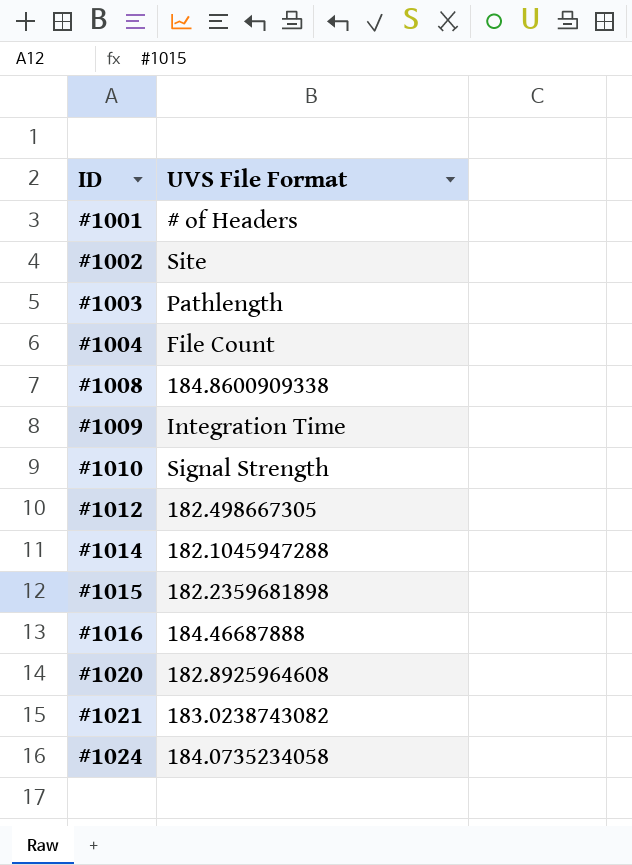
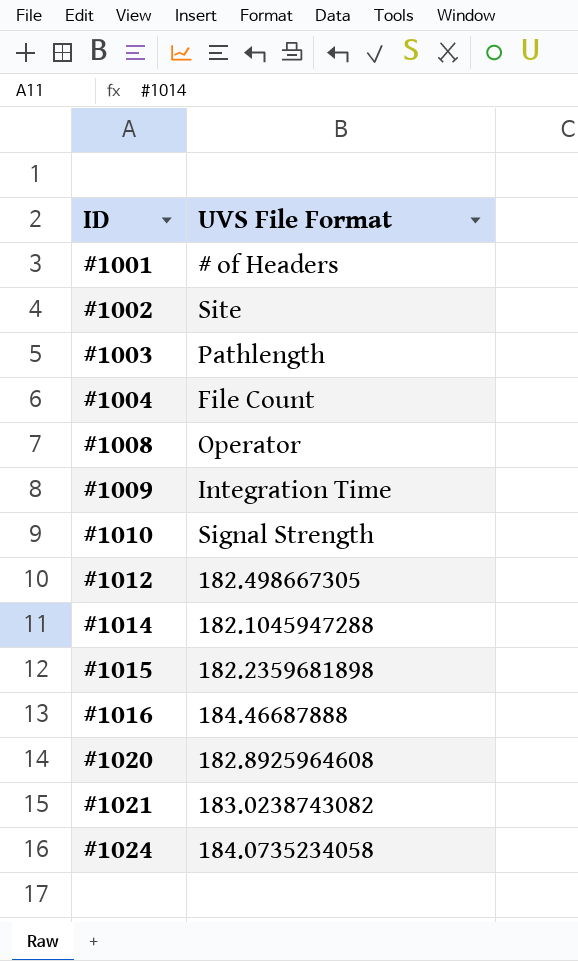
#1008 | UVS File Format: 184.8600909338 -> Operator

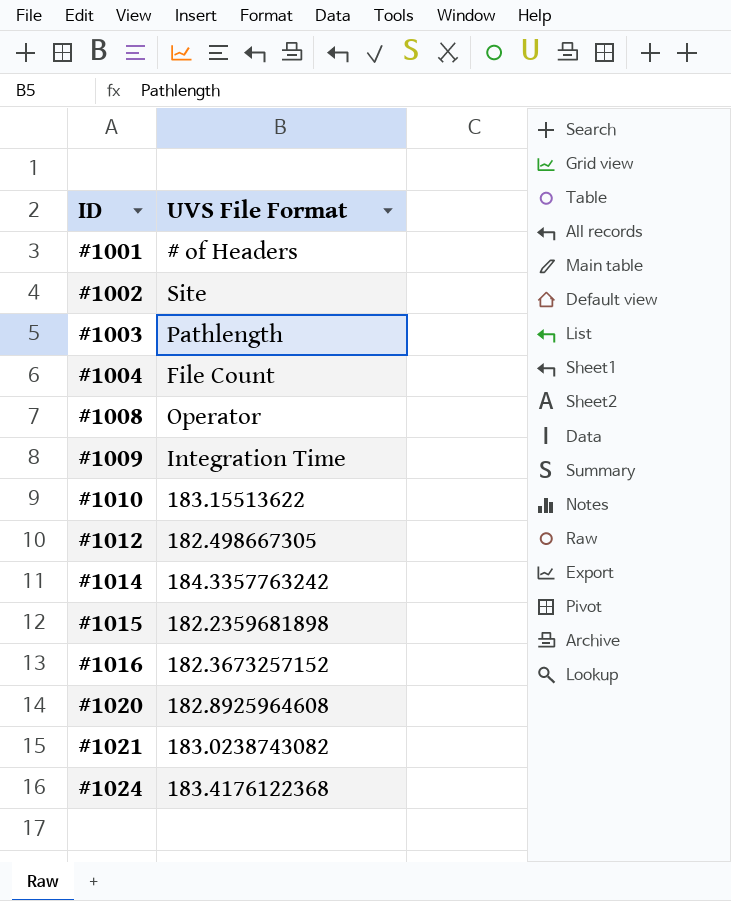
#1010 | UVS File Format: Signal Strength -> 183.15513622
#1014 | UVS File Format: 182.1045947288 -> 184.3357763242
#1016 | UVS File Format: 184.46687888 -> 182.3673257152
#1024 | UVS File Format: 184.0735234058 -> 183.4176122368

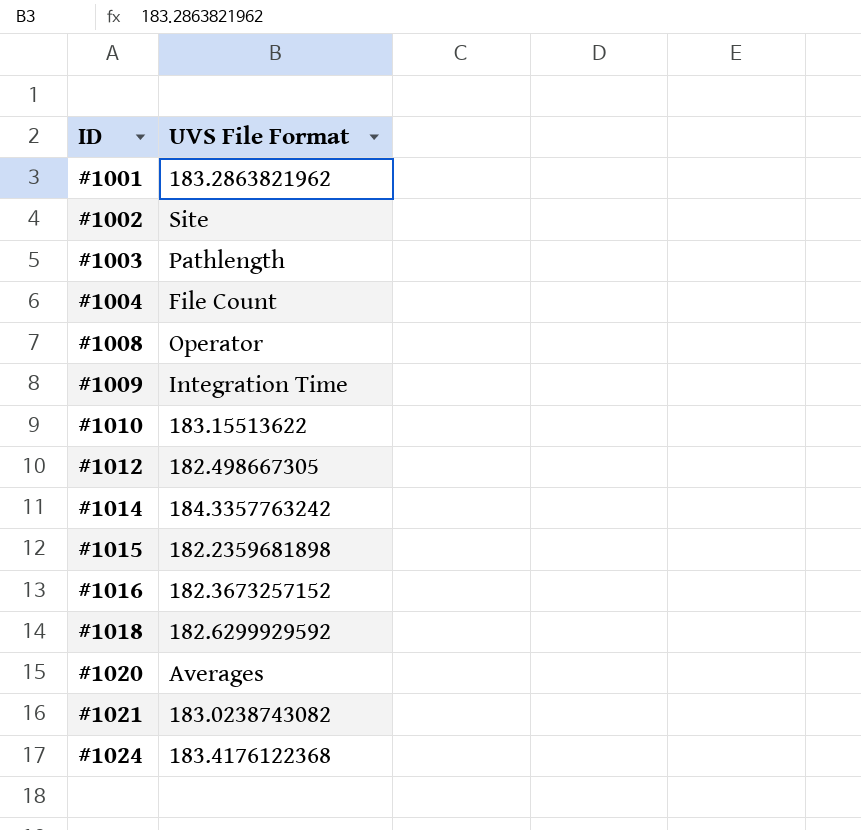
#1001 | UVS File Format: # of Headers -> 183.2863821962
row #1018: none -> 182.6299929592
#1020 | UVS File Format: 182.8925964608 -> Averages

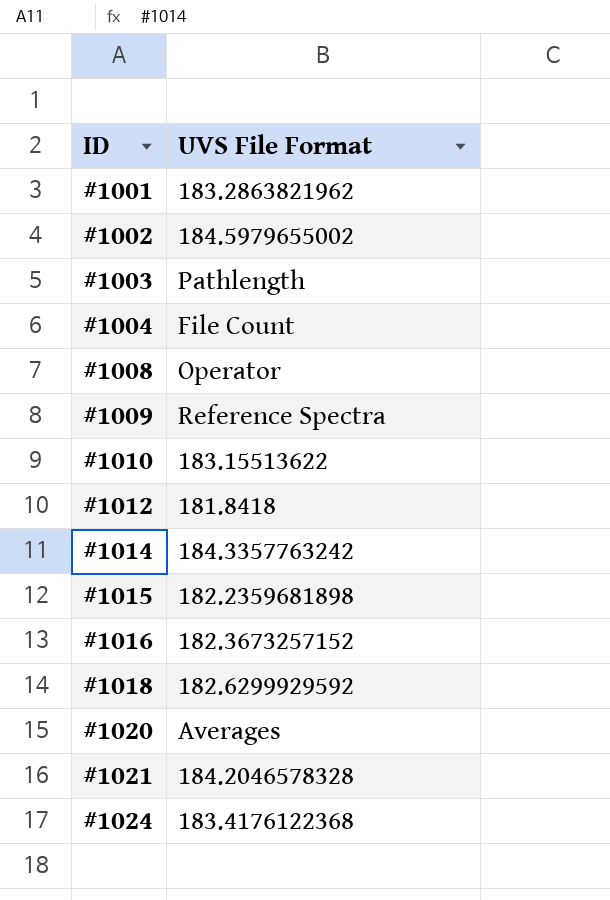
#1002 | UVS File Format: Site -> 184.5979655002
#1009 | UVS File Format: Integration Time -> Reference Spectra
#1012 | UVS File Format: 182.498667305 -> 181.8418
#1021 | UVS File Format: 183.0238743082 -> 184.2046578328

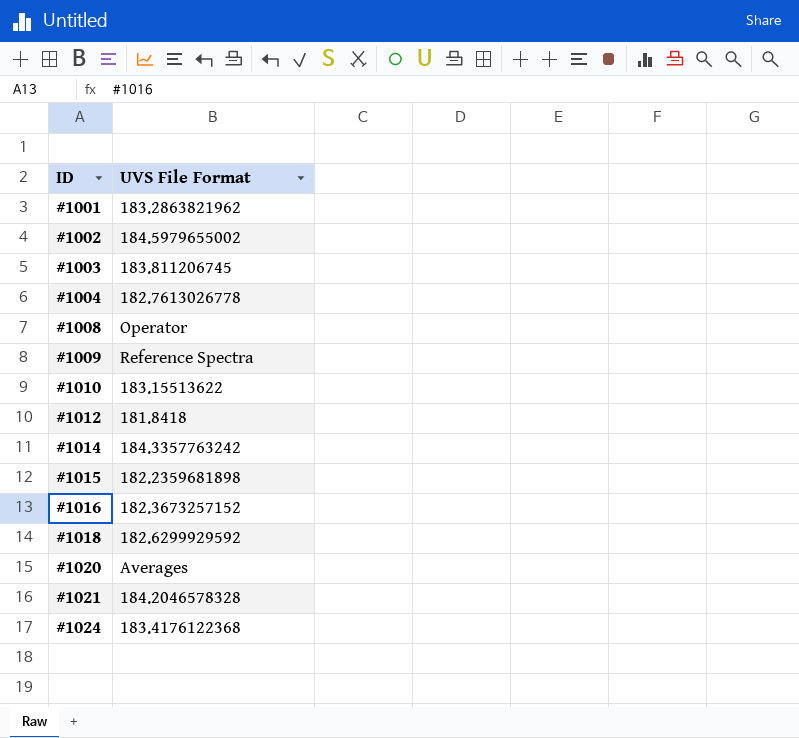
#1003 | UVS File Format: Pathlength -> 183.811206745
#1004 | UVS File Format: File Count -> 182.7613026778

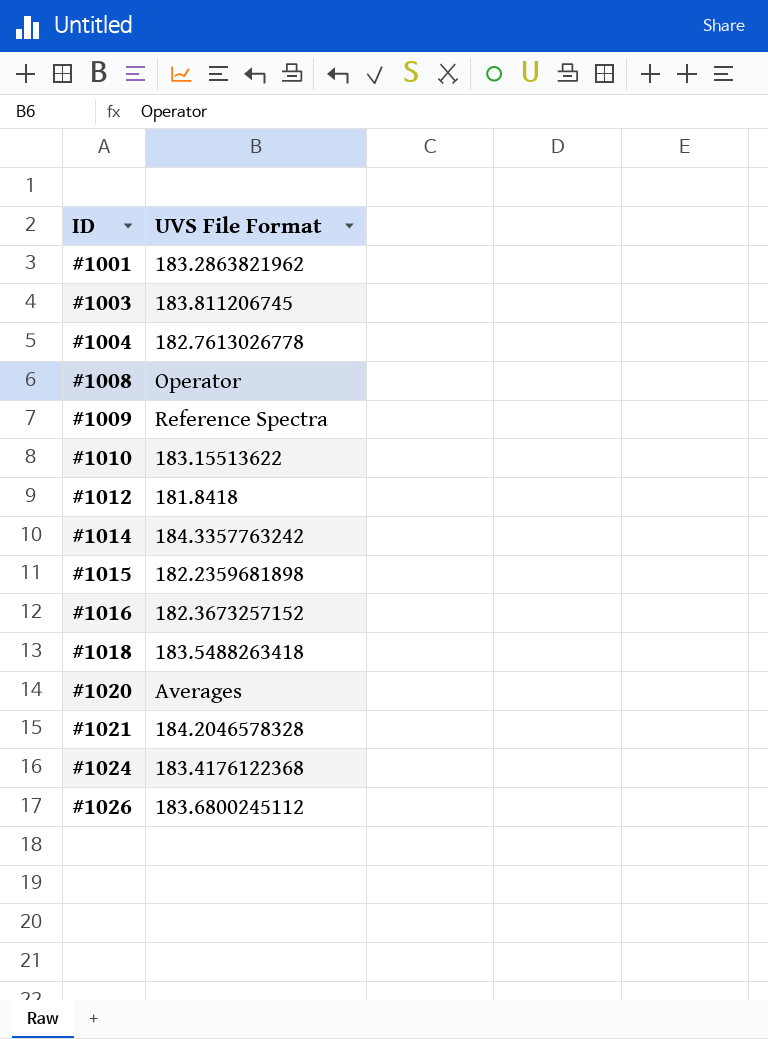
row #1002: 184.5979655002 -> none
#1018 | UVS File Format: 182.6299929592 -> 183.5488263418
row #1026: none -> 183.6800245112

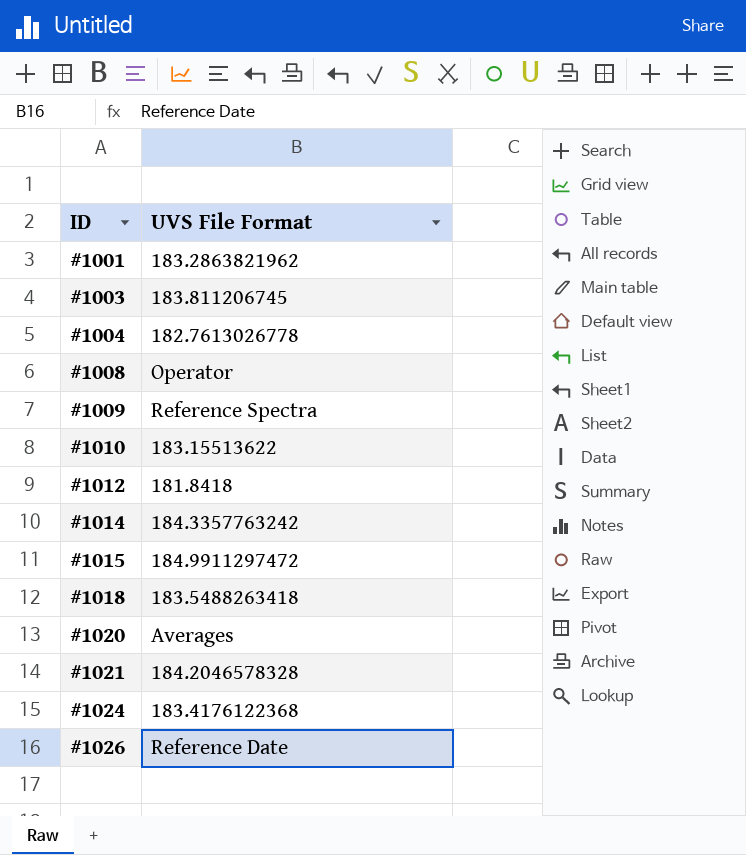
row #1016: 182.3673257152 -> none
#1015 | UVS File Format: 182.2359681898 -> 184.9911297472
#1026 | UVS File Format: 183.6800245112 -> Reference Date

